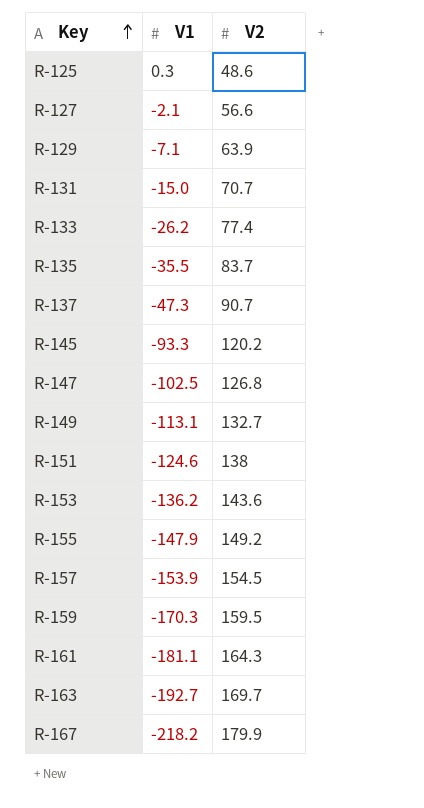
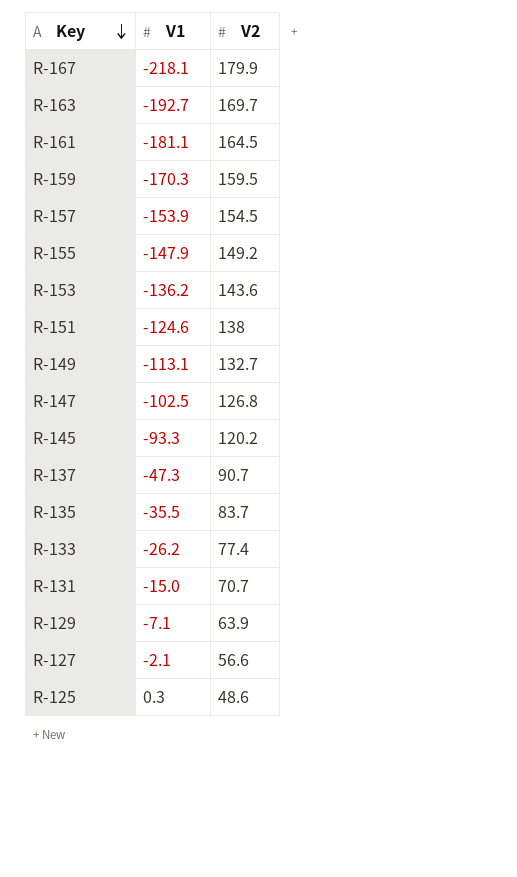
row order: Key ascending -> Key descending
R-167 | V1: -218.2 -> -218.1
R-161 | V2: 164.3 -> 164.5

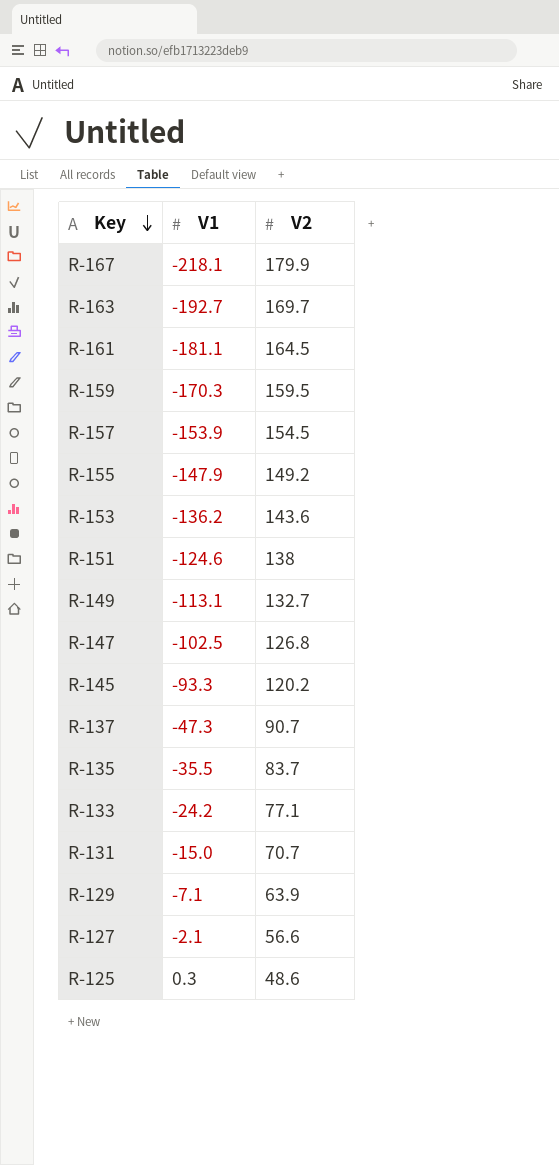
R-133 | V1: -26.2 -> -24.2
R-133 | V2: 77.4 -> 77.1

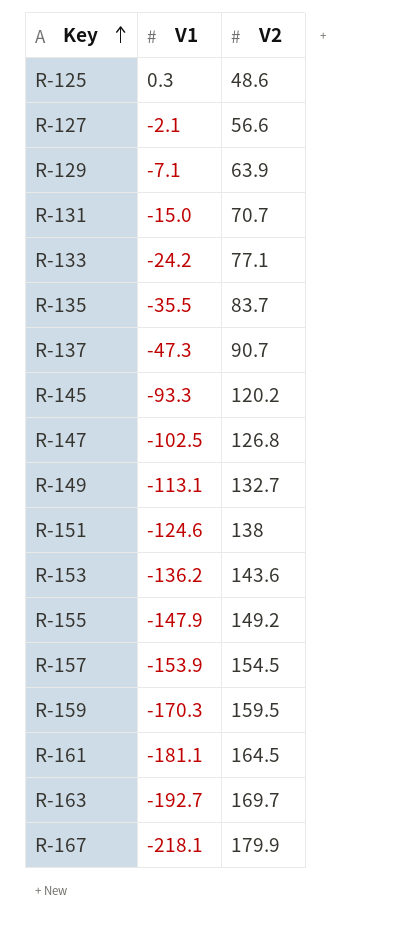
row order: Key descending -> Key ascending

